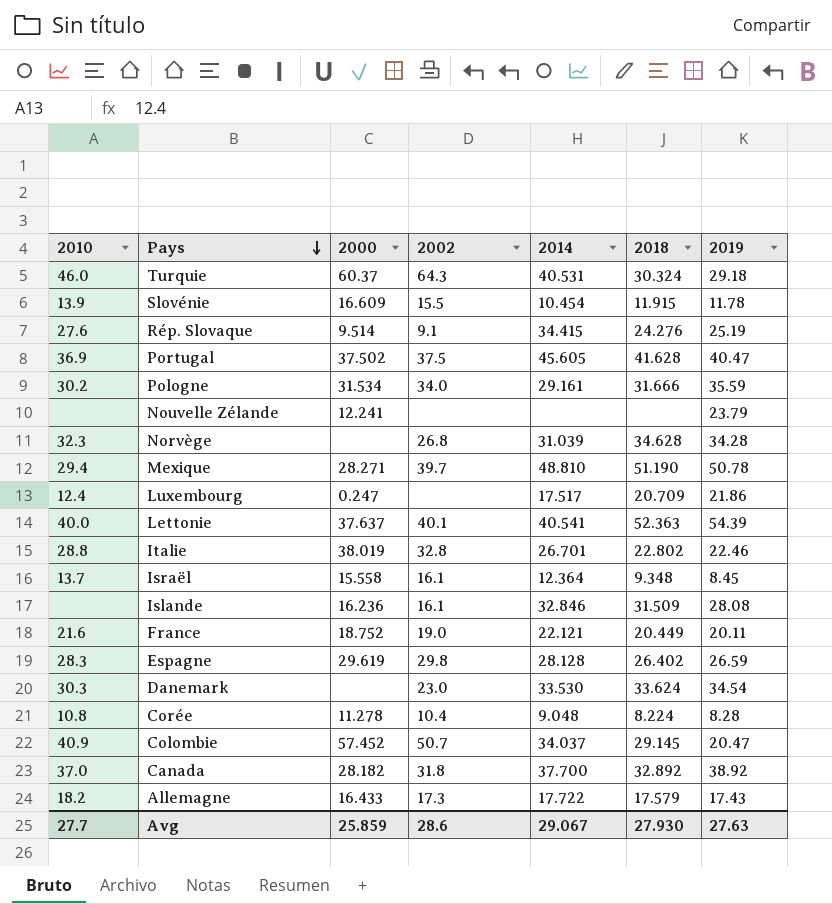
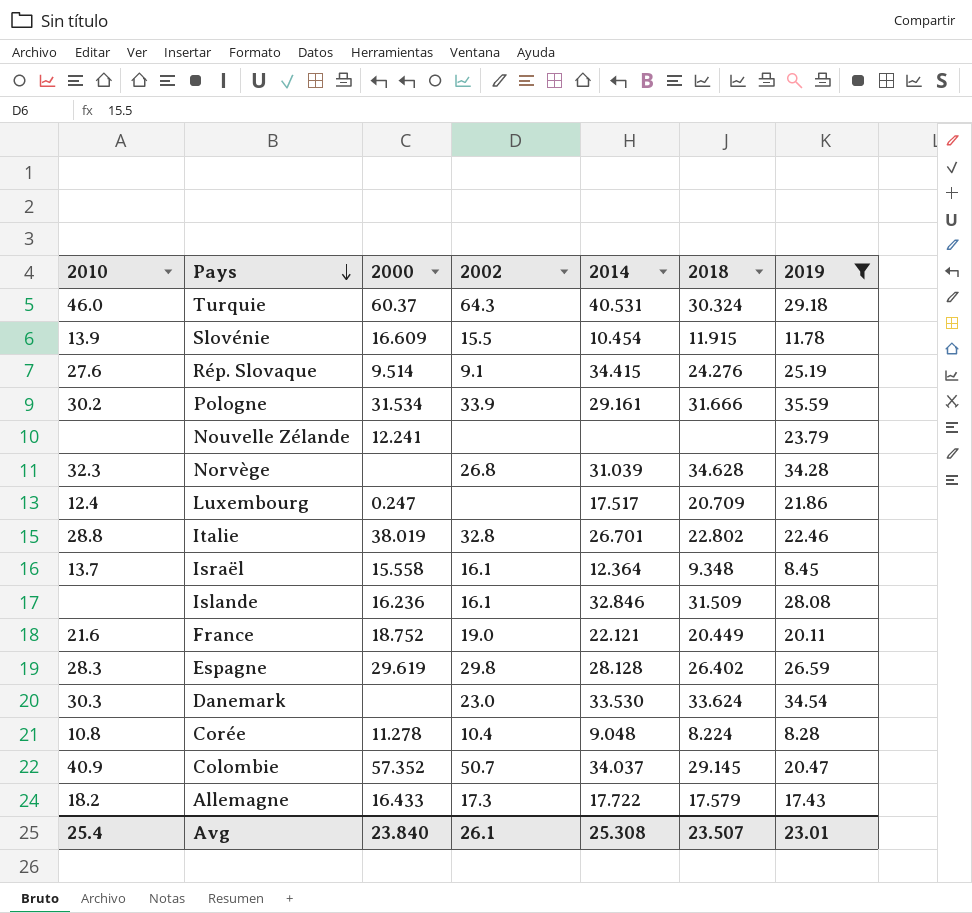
filter: none -> 2019 <= 35.59
Pologne | 2002: 34.0 -> 33.9
Colombie | 2000: 57.452 -> 57.352
Avg | 2010: 27.7 -> 25.4
Avg | 2000: 25.859 -> 23.840
Avg | 2002: 28.6 -> 26.1
Avg | 2014: 29.067 -> 25.308
Avg | 2018: 27.930 -> 23.507
Avg | 2019: 27.63 -> 23.01

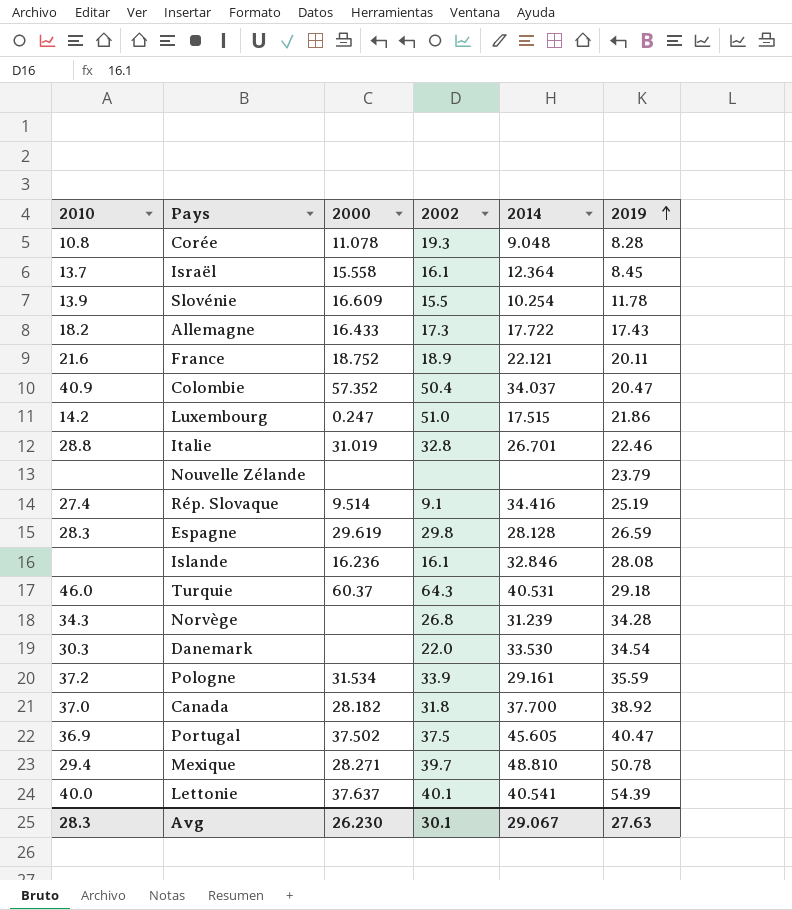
filter: 2019 <= 35.59 -> none
row order: Pays descending -> 2019 ascending
column 2018 | position: 6 -> none
Corée | 2000: 11.278 -> 11.078
Corée | 2002: 10.4 -> 19.3
Slovénie | 2014: 10.454 -> 10.254
France | 2002: 19.0 -> 18.9
Colombie | 2002: 50.7 -> 50.4
Luxembourg | 2010: 12.4 -> 14.2
Luxembourg | 2002: none -> 51.0
Luxembourg | 2014: 17.517 -> 17.515
Italie | 2000: 38.019 -> 31.019
Nouvelle Zélande | 2000: 12.241 -> none
Rép. Slovaque | 2010: 27.6 -> 27.4
Rép. Slovaque | 2014: 34.415 -> 34.416
Norvège | 2010: 32.3 -> 34.3
Norvège | 2014: 31.039 -> 31.239
Danemark | 2002: 23.0 -> 22.0
Pologne | 2010: 30.2 -> 37.2
Avg | 2010: 25.4 -> 28.3
Avg | 2000: 23.840 -> 26.230
Avg | 2002: 26.1 -> 30.1
Avg | 2014: 25.308 -> 29.067
Avg | 2019: 23.01 -> 27.63

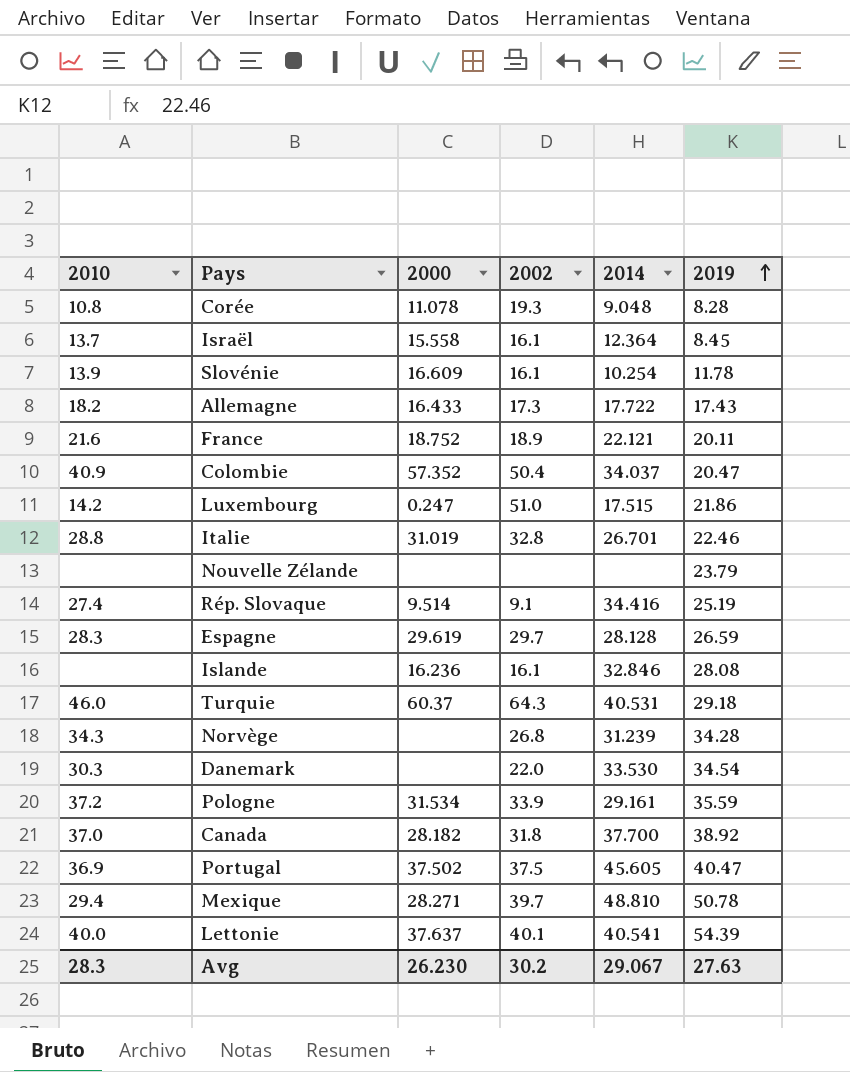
Slovénie | 2002: 15.5 -> 16.1
Espagne | 2002: 29.8 -> 29.7
Avg | 2002: 30.1 -> 30.2

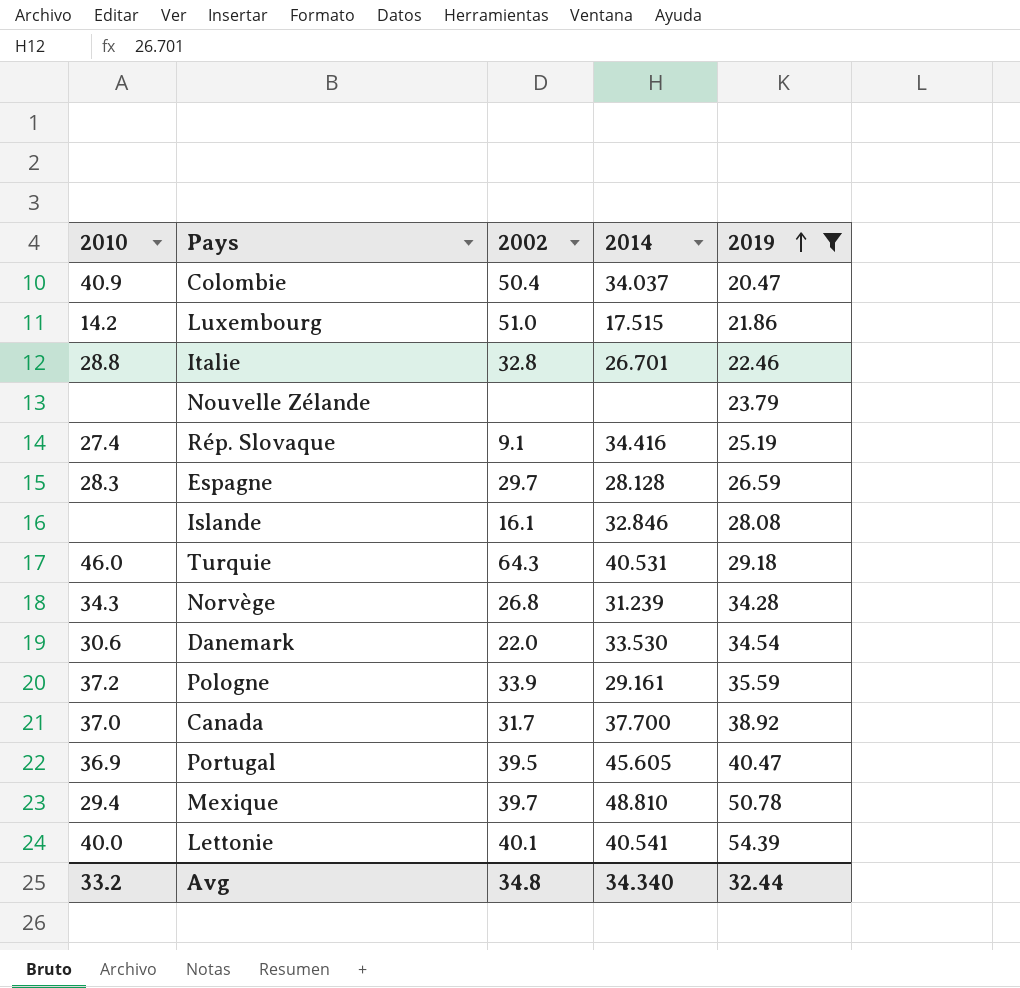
filter: none -> 2019 >= 20.47
column 2000 | position: 3 -> none
Danemark | 2010: 30.3 -> 30.6
Canada | 2002: 31.8 -> 31.7
Portugal | 2002: 37.5 -> 39.5
Avg | 2010: 28.3 -> 33.2
Avg | 2002: 30.2 -> 34.8
Avg | 2014: 29.067 -> 34.340
Avg | 2019: 27.63 -> 32.44

